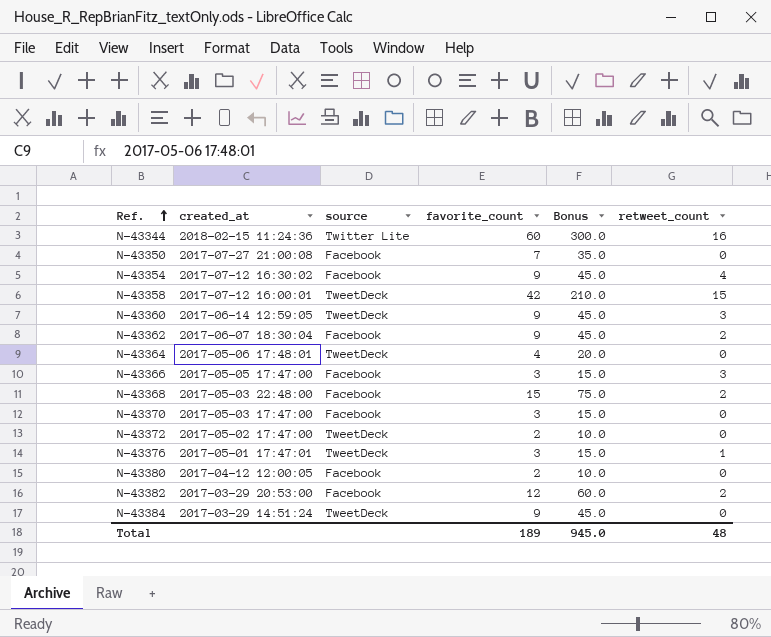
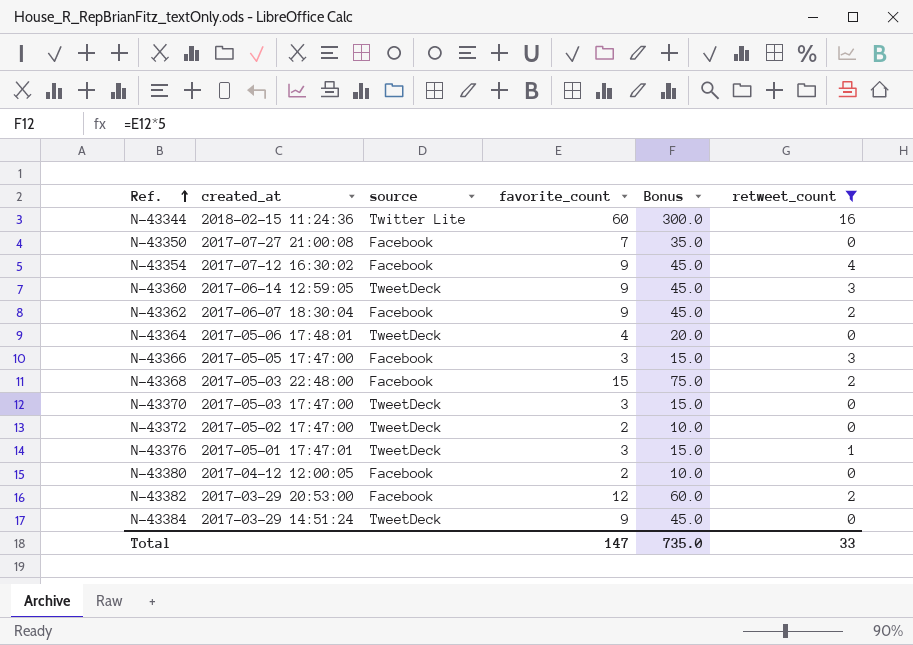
filter: none -> retweet_count != 15
N-43370 | source: Facebook -> TweetDeck
Total | favorite_count: 189 -> 147
Total | Bonus: 945.0 -> 735.0
Total | retweet_count: 48 -> 33

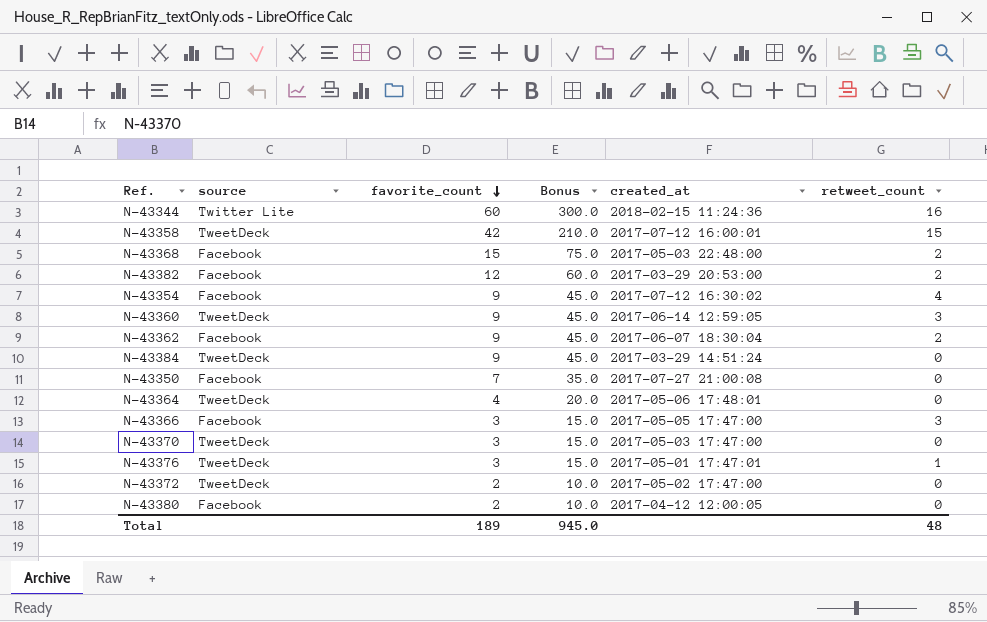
filter: retweet_count != 15 -> none
row order: Ref. ascending -> favorite_count descending
column created_at | position: 2 -> 5
Total | favorite_count: 147 -> 189
Total | Bonus: 735.0 -> 945.0
Total | retweet_count: 33 -> 48

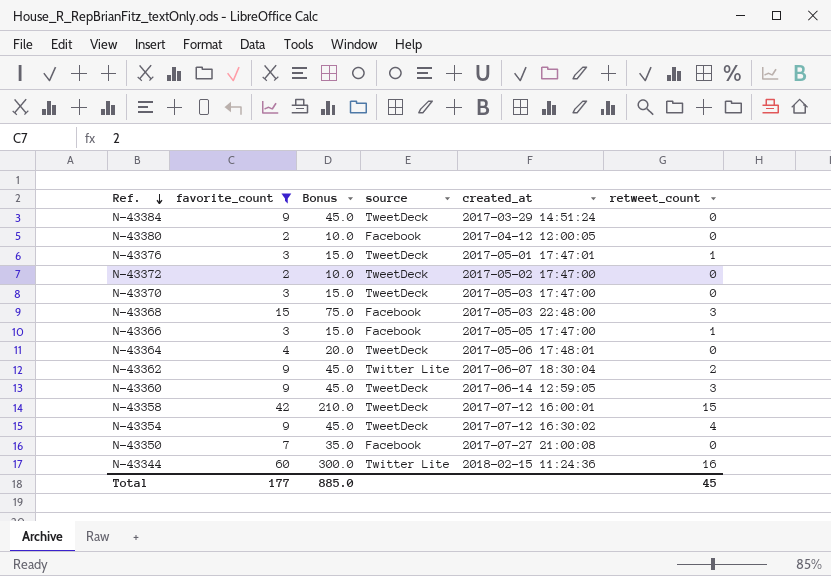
filter: none -> favorite_count != 12
row order: favorite_count descending -> Ref. descending
column source | position: 2 -> 4
N-43368 | retweet_count: 2 -> 3
N-43366 | retweet_count: 3 -> 1
N-43362 | source: Facebook -> Twitter Lite
N-43354 | source: Facebook -> TweetDeck
Total | favorite_count: 189 -> 177
Total | Bonus: 945.0 -> 885.0
Total | retweet_count: 48 -> 45

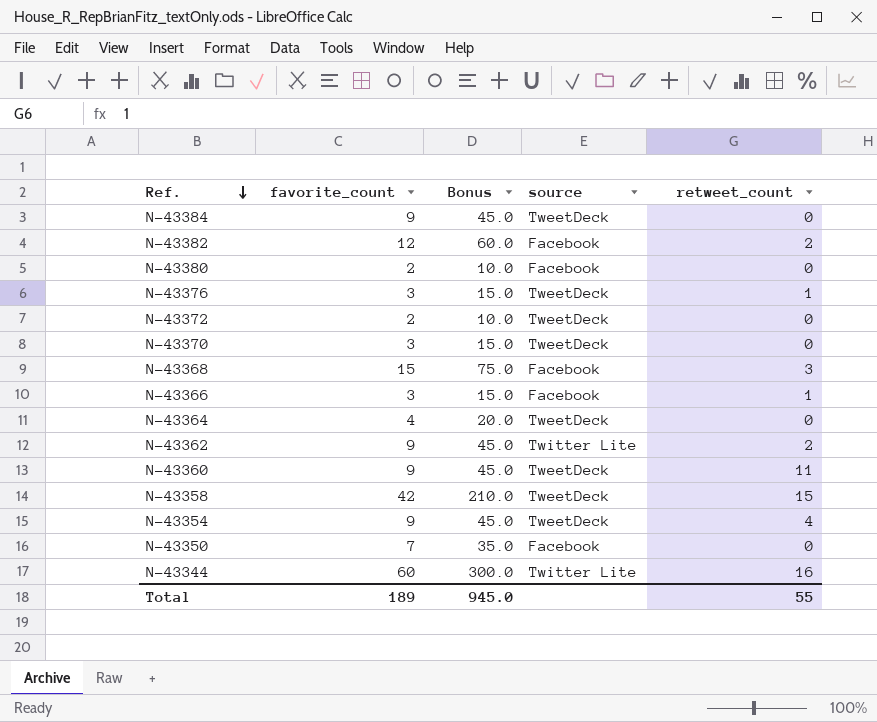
filter: favorite_count != 12 -> none
column created_at | position: 5 -> none
N-43360 | retweet_count: 3 -> 11
Total | favorite_count: 177 -> 189
Total | Bonus: 885.0 -> 945.0
Total | retweet_count: 45 -> 55

